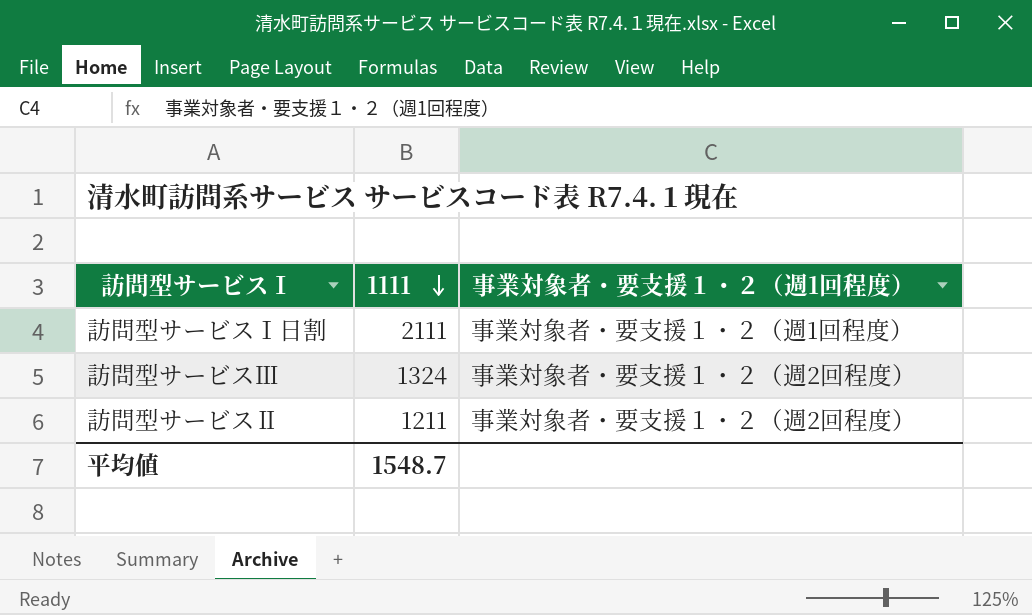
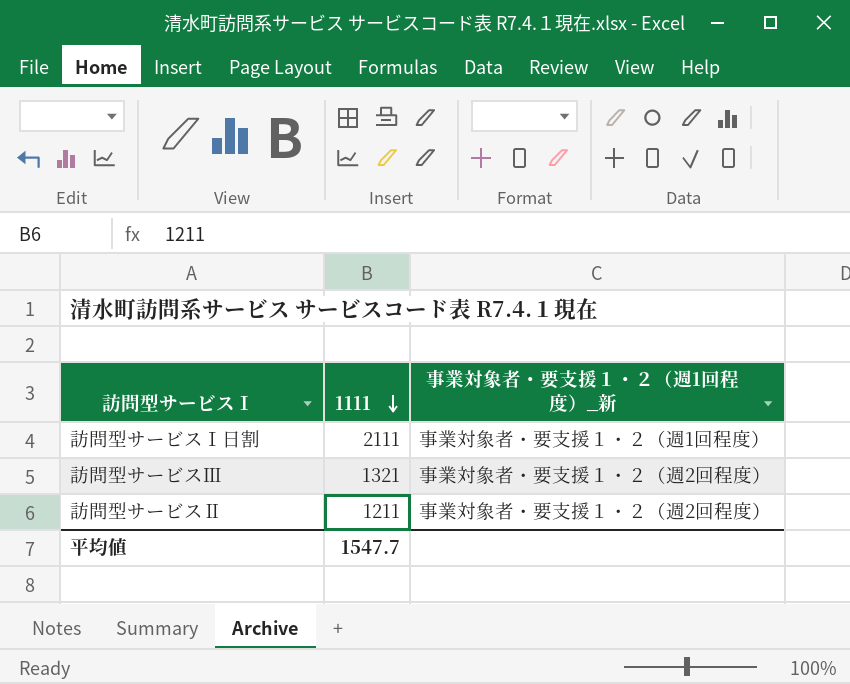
column name: 事業対象者・要支援１・２（週1回程度） -> 事業対象者・要支援１・２（週1回程度）_新
訪問型サービスⅢ | 1111: 1324 -> 1321
平均値 | 1111: 1548.7 -> 1547.7

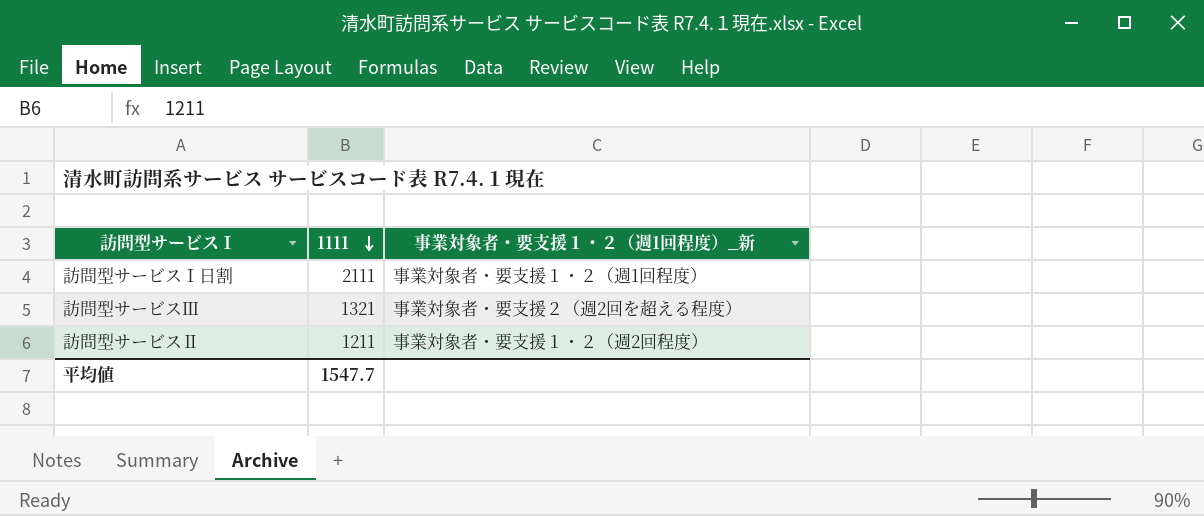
訪問型サービスⅢ | 事業対象者・要支援１・２（週1回程度）_新: 事業対象者・要支援１・２（週2回程度） -> 事業対象者・要支援２（週2回を超える程度）

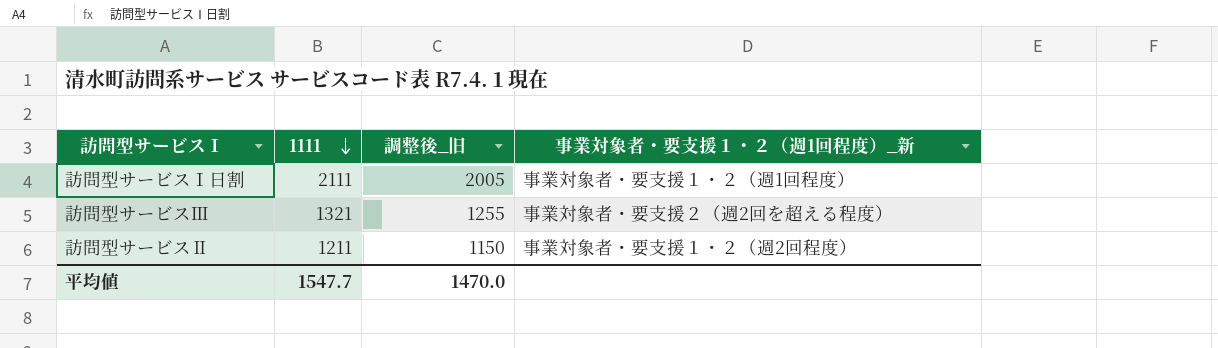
column 調整後_旧 | formula: none -> [1111] * 0.95

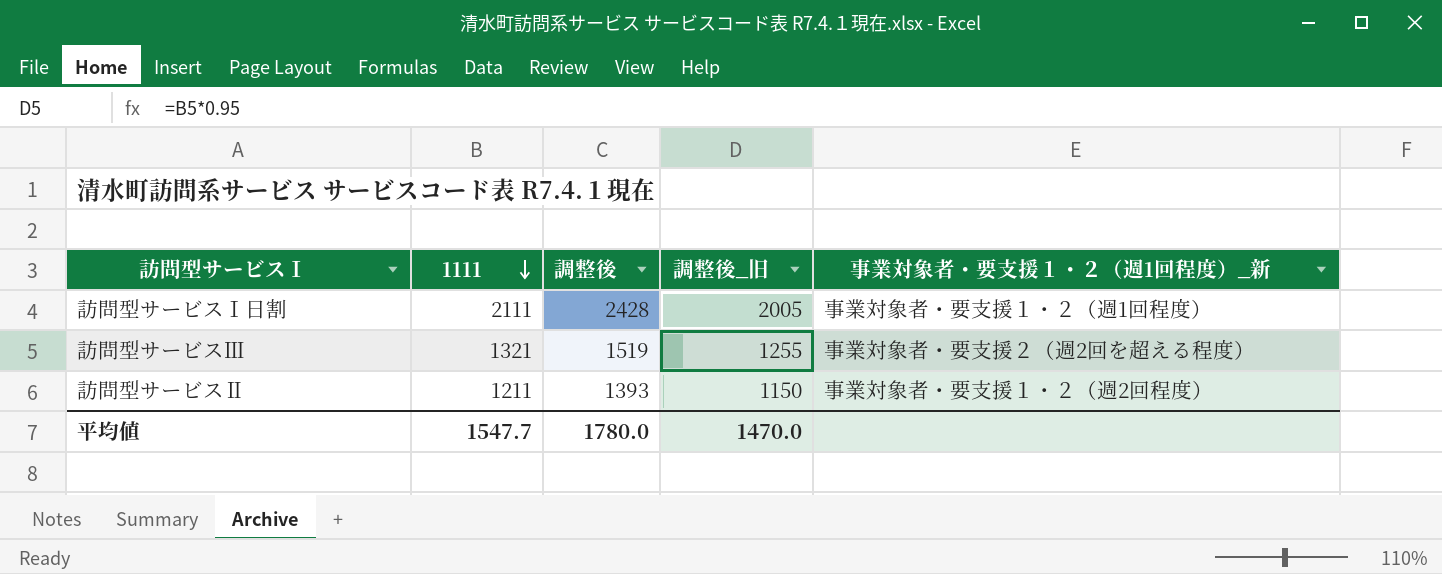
column 調整後 | formula: none -> [1111] * 1.15

